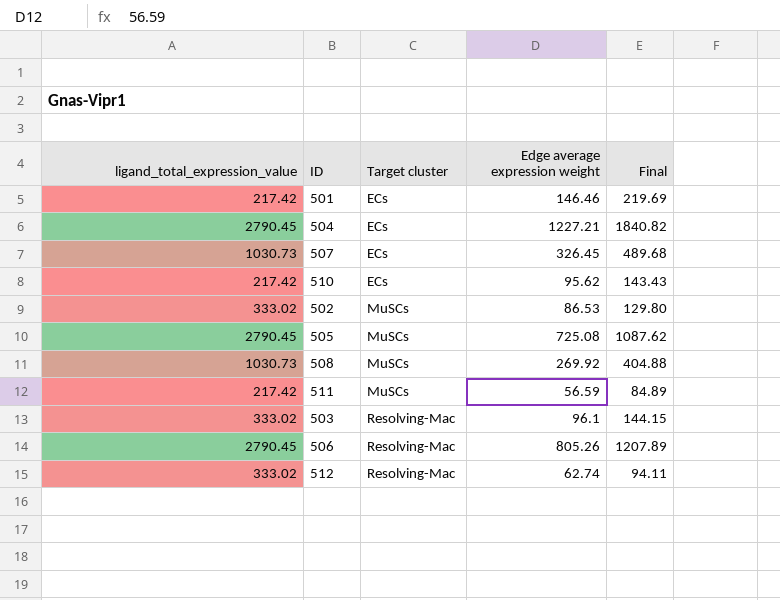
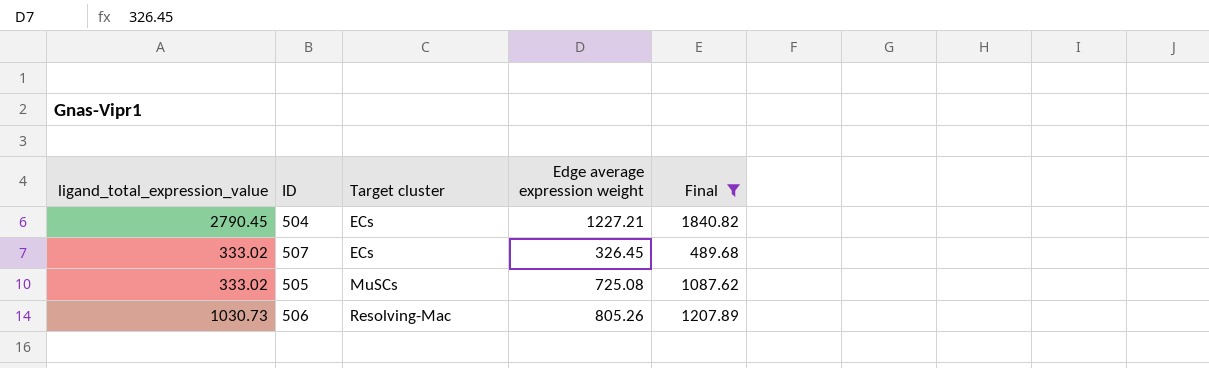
filter: none -> Final >= 489.68
507 | ligand_total_expression_value: 1030.73 -> 333.02
505 | ligand_total_expression_value: 2790.45 -> 333.02
506 | ligand_total_expression_value: 2790.45 -> 1030.73

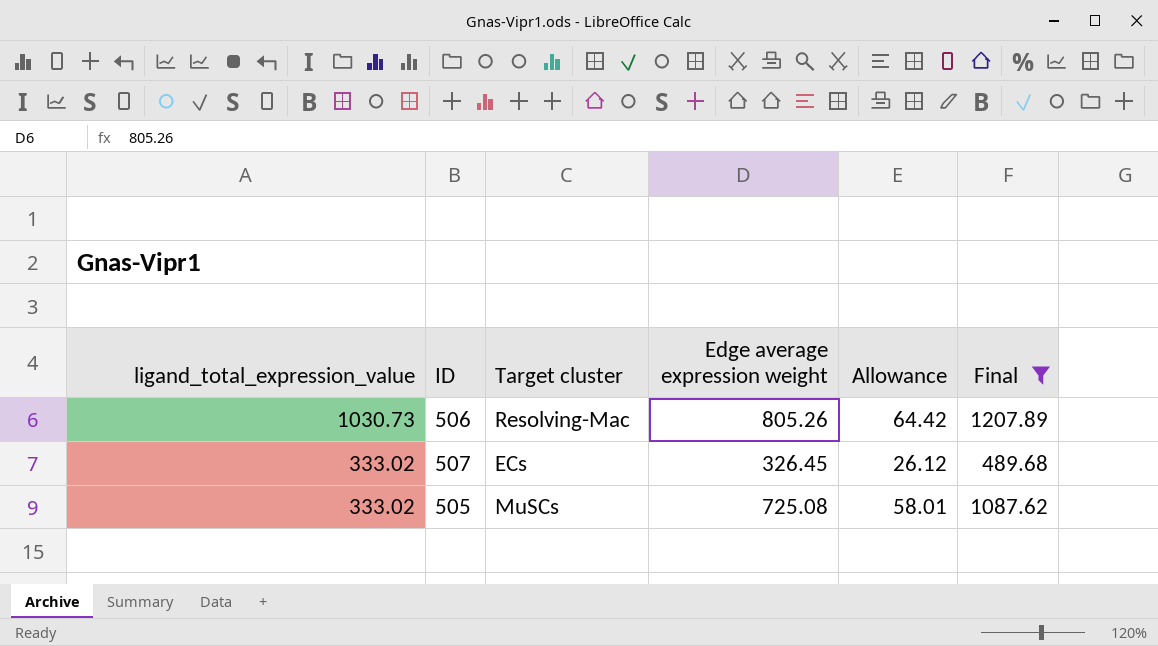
row order: Target cluster ascending -> ligand_total_expression_value descending
column Allowance | formula: none -> [Edge average expression weight] * 0.08
row 504: 2790.45 | ECs | 1227.21 | 1840.82 -> none

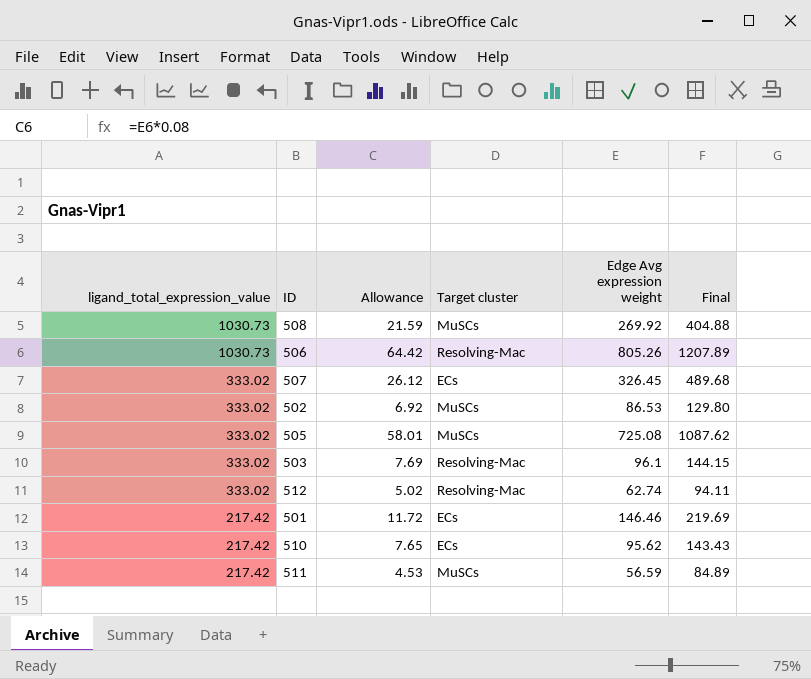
filter: Final >= 489.68 -> none
column Allowance | position: 5 -> 3
column name: Edge average expression weight -> Edge Avg expression weight

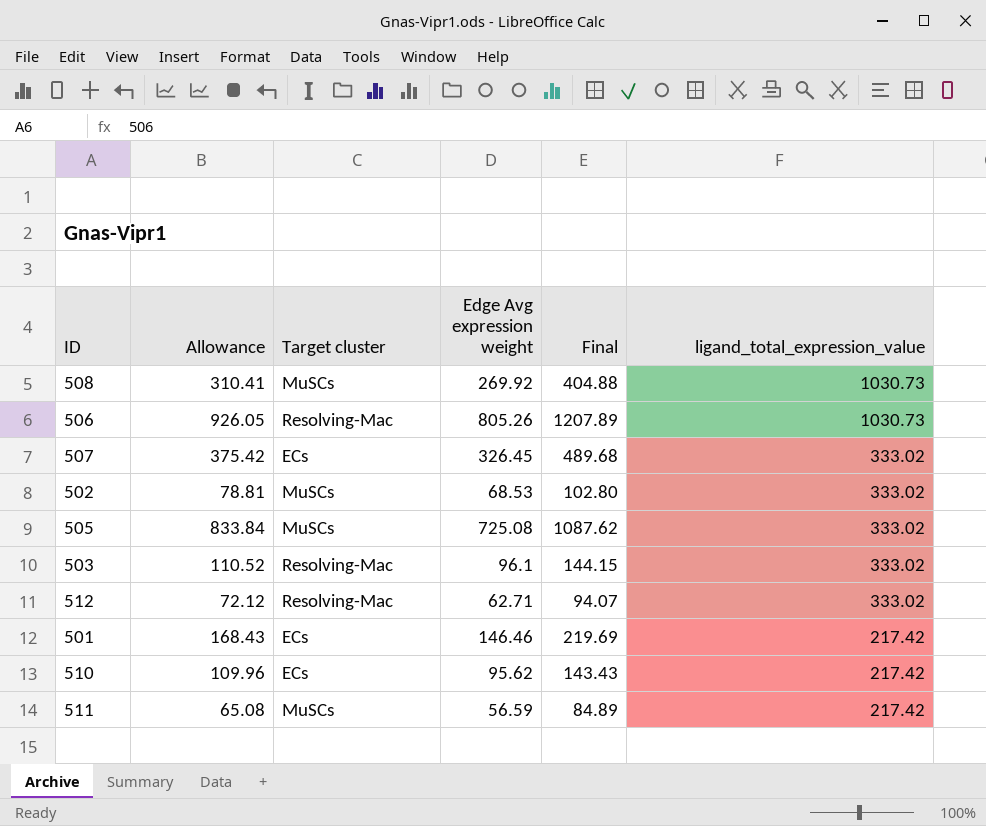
column Allowance | formula: [Edge Avg expression weight] * 0.08 -> [Edge Avg expression weight] * 1.15
column ligand_total_expression_value | position: 1 -> 6
502 | Edge Avg expression weight: 86.53 -> 68.53
502 | Final: 129.80 -> 102.80
512 | Edge Avg expression weight: 62.74 -> 62.71
512 | Final: 94.11 -> 94.07

